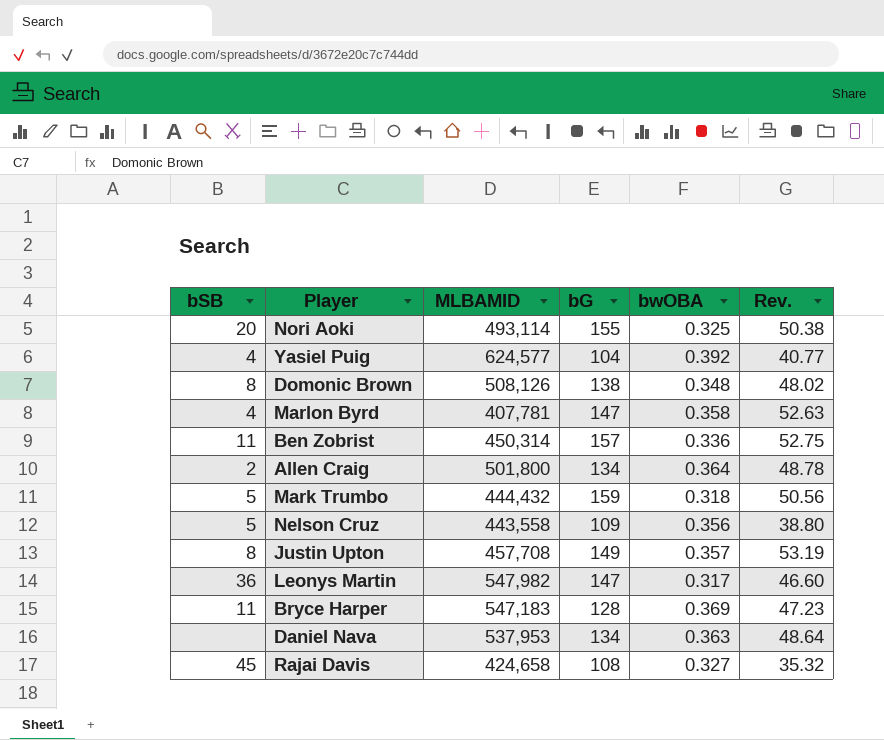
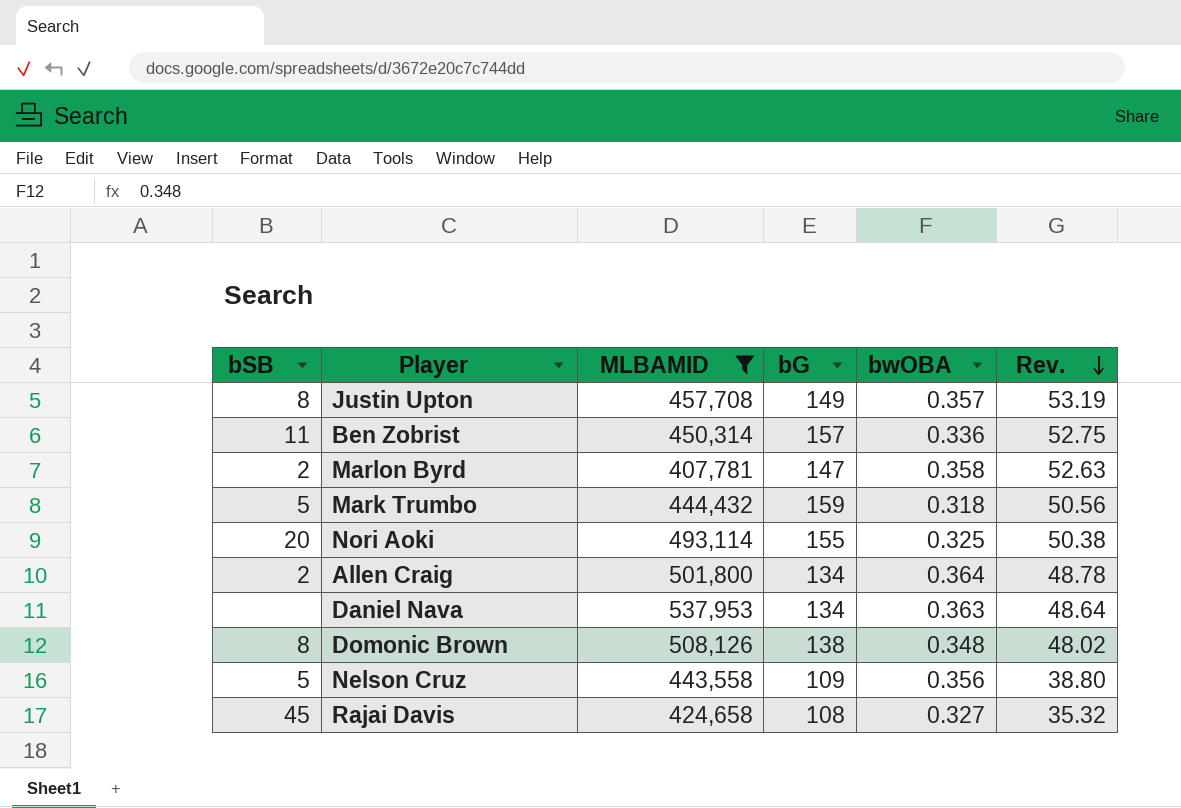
filter: none -> MLBAMID <= 537,953
row order: none -> Rev. descending
Marlon Byrd | bSB: 4 -> 2

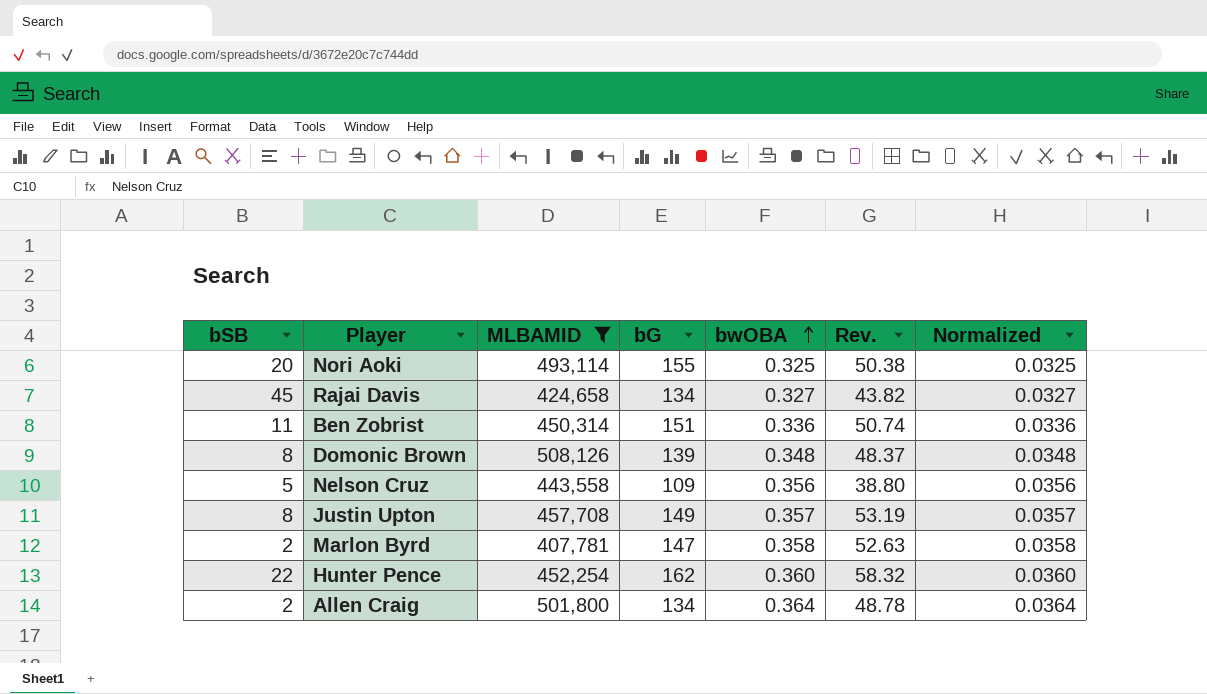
row order: Rev. descending -> bwOBA ascending
column Normalized | formula: none -> [bwOBA] * 0.1
row Mark Trumbo: 5 | 444,432 | 159 | 0.318 | 50.56 -> none
row Daniel Nava: none | 537,953 | 134 | 0.363 | 48.64 -> none
Rajai Davis | bG: 108 -> 134
Rajai Davis | Rev.: 35.32 -> 43.82
Ben Zobrist | bG: 157 -> 151
Ben Zobrist | Rev.: 52.75 -> 50.74
Domonic Brown | bG: 138 -> 139
Domonic Brown | Rev.: 48.02 -> 48.37
row Hunter Pence: none -> 22 | 452,254 | 162 | 0.360 | 58.32 | 0.0360

